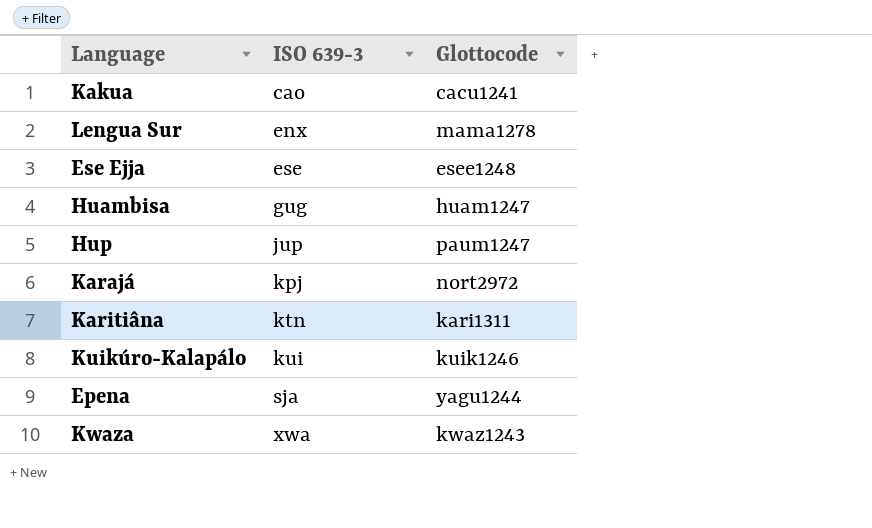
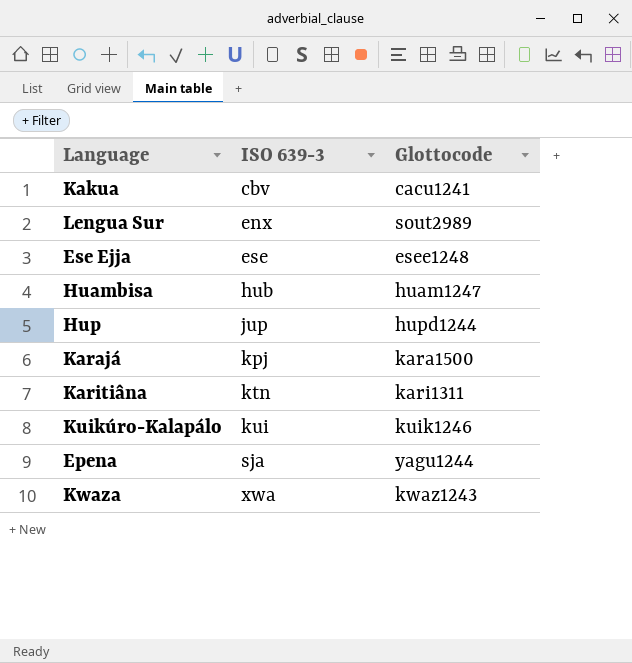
Kakua | ISO 639-3: cao -> cbv
Lengua Sur | Glottocode: mama1278 -> sout2989
Huambisa | ISO 639-3: gug -> hub
Hup | Glottocode: paum1247 -> hupd1244
Karajá | Glottocode: nort2972 -> kara1500

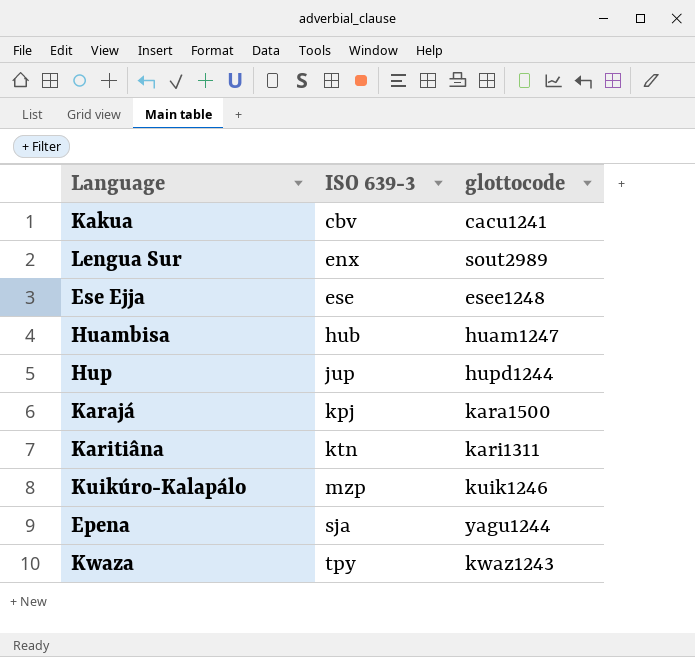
column name: Glottocode -> glottocode
Kuikúro-Kalapálo | ISO 639-3: kui -> mzp
Kwaza | ISO 639-3: xwa -> tpy

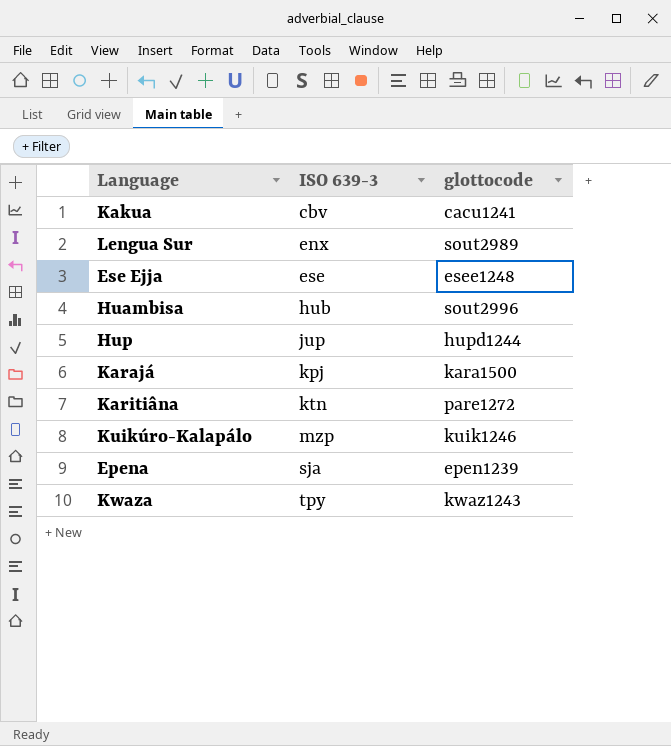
Huambisa | glottocode: huam1247 -> sout2996
Karitiâna | glottocode: kari1311 -> pare1272
Epena | glottocode: yagu1244 -> epen1239

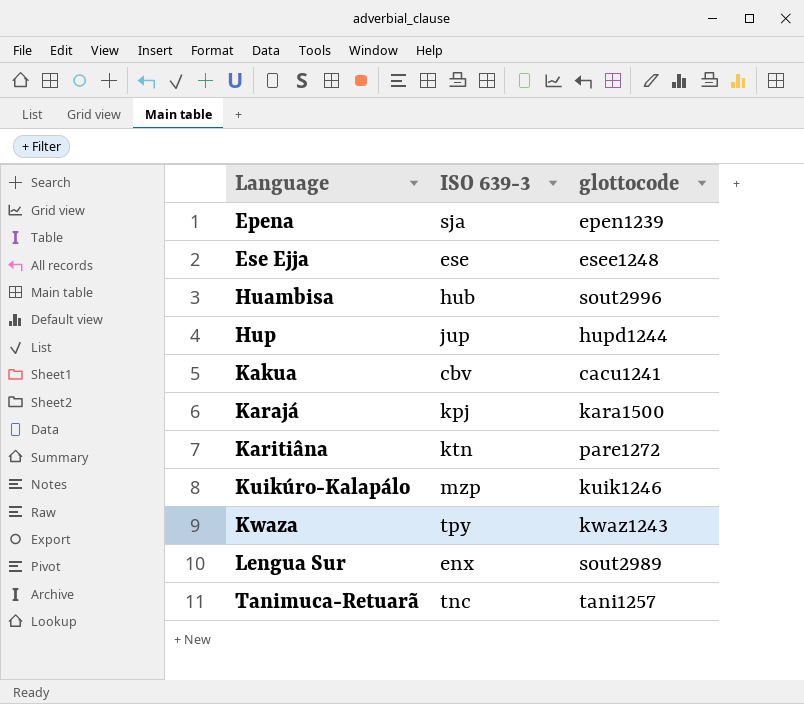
row order: ISO 639-3 ascending -> Language ascending
row Tanimuca-Retuarã: none -> tnc | tani1257

